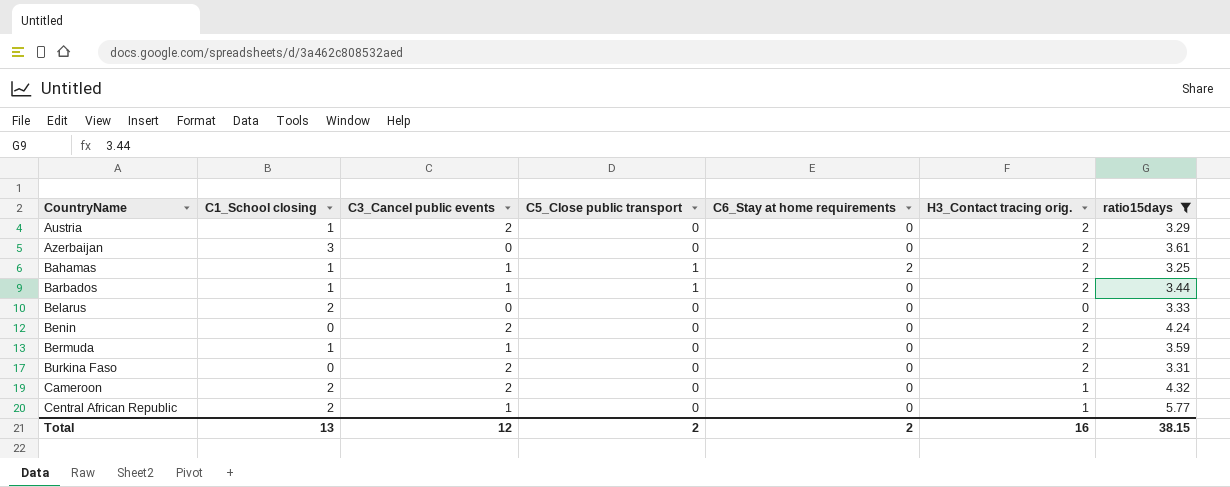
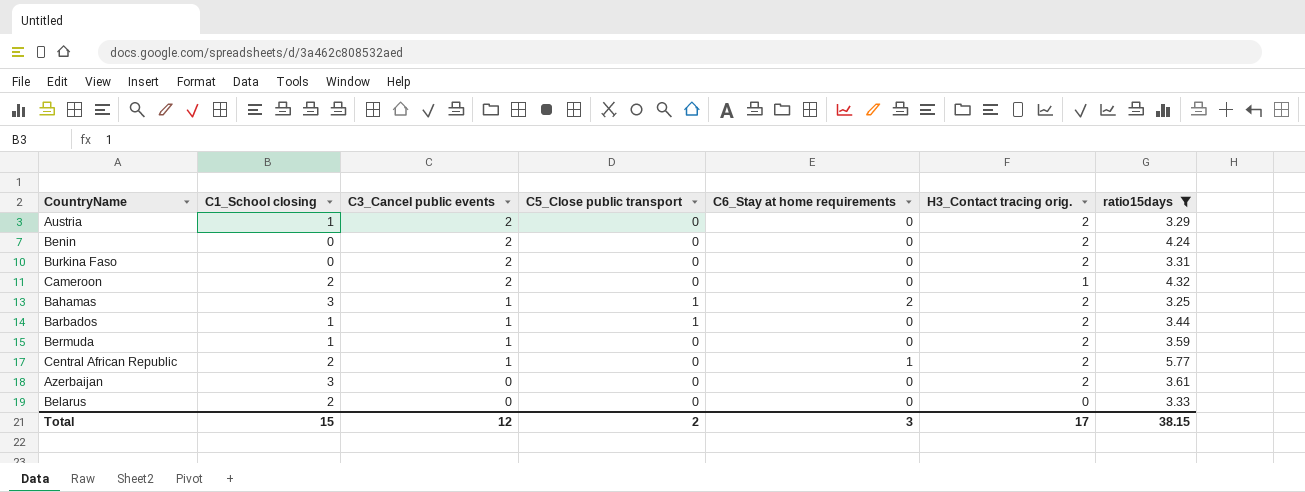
row order: CountryName ascending -> C3_Cancel public events descending
Bahamas | C1_School closing: 1 -> 3
Central African Republic | C6_Stay at home requirements: 0 -> 1
Central African Republic | H3_Contact tracing orig.: 1 -> 2
Total | C1_School closing: 13 -> 15
Total | C6_Stay at home requirements: 2 -> 3
Total | H3_Contact tracing orig.: 16 -> 17

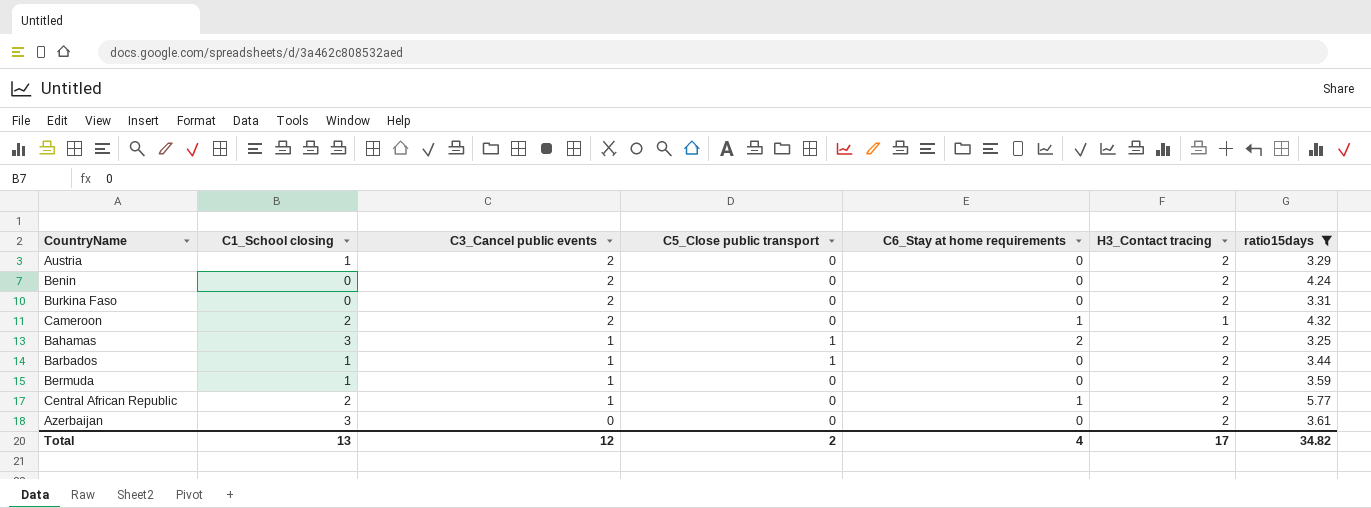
column name: H3_Contact tracing orig. -> H3_Contact tracing
row Belarus: 2 | 0 | 0 | 0 | 0 | 3.33 -> none
Cameroon | C6_Stay at home requirements: 0 -> 1
Total | C1_School closing: 15 -> 13
Total | C6_Stay at home requirements: 3 -> 4
Total | ratio15days: 38.15 -> 34.82

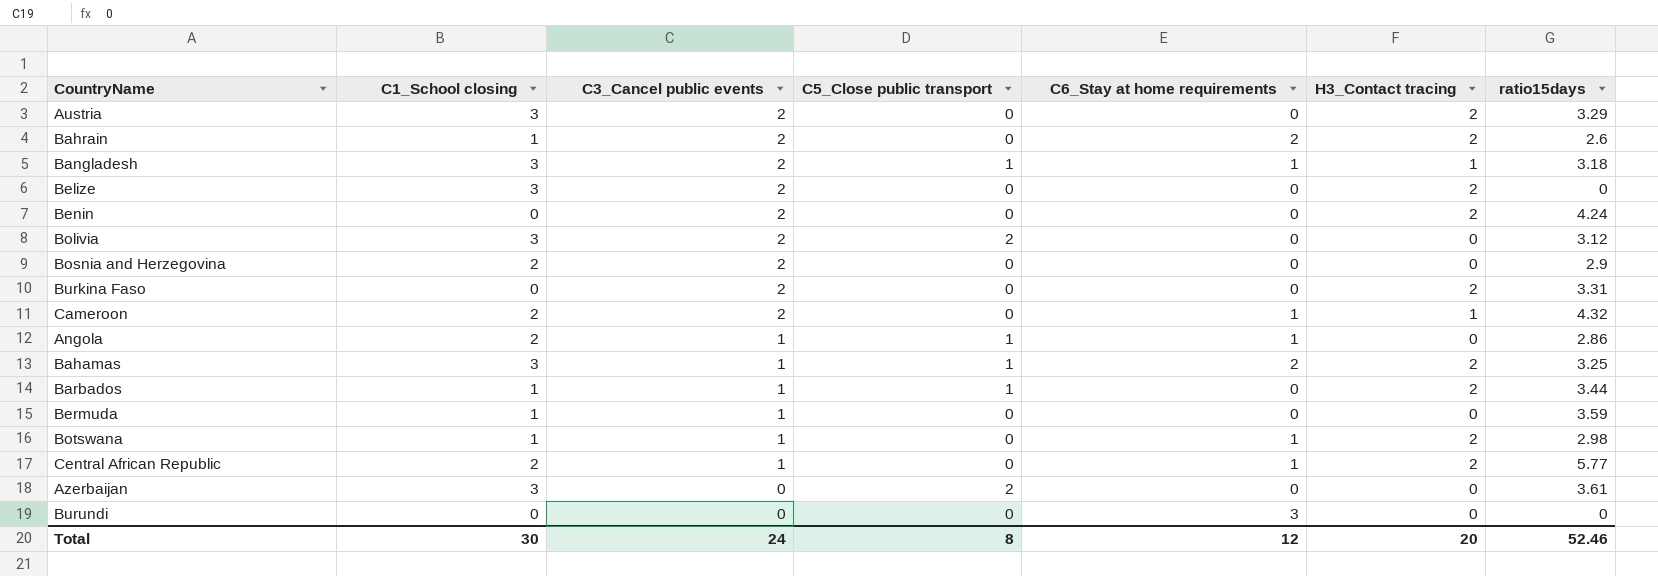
filter: ratio15days >= 3.25 -> none
Austria | C1_School closing: 1 -> 3
Bermuda | H3_Contact tracing: 2 -> 0
Azerbaijan | C5_Close public transport: 0 -> 2
Azerbaijan | H3_Contact tracing: 2 -> 0
Total | C1_School closing: 13 -> 30
Total | C3_Cancel public events: 12 -> 24
Total | C5_Close public transport: 2 -> 8
Total | C6_Stay at home requirements: 4 -> 12
Total | H3_Contact tracing: 17 -> 20
Total | ratio15days: 34.82 -> 52.46

